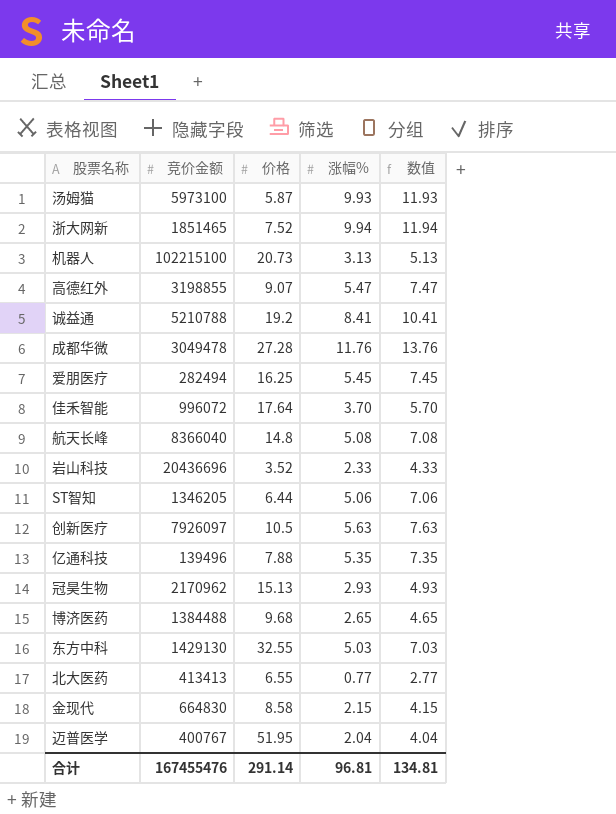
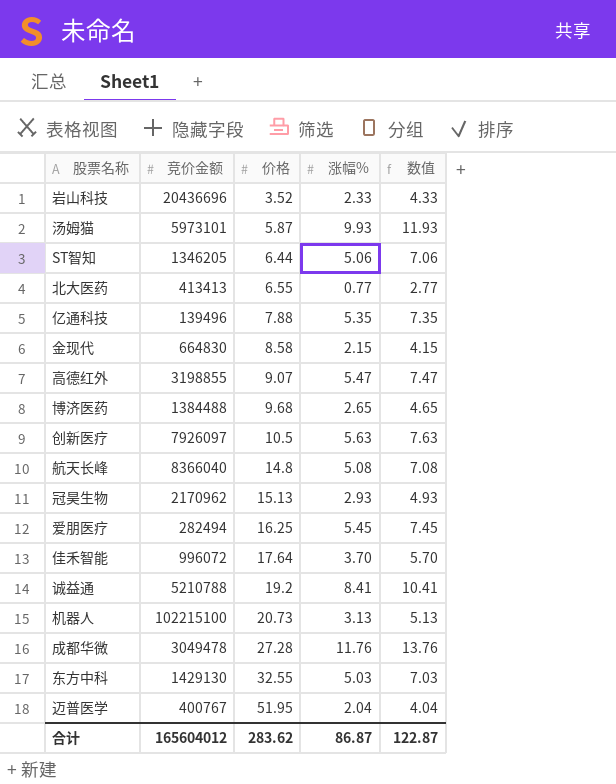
row order: none -> 价格 ascending
row 浙大网新: 1851465 | 7.52 | 9.94 | 11.94 -> none
汤姆猫 | 竞价金额: 5973100 -> 5973101
合计 | 竞价金额: 167455476 -> 165604012
合计 | 价格: 291.14 -> 283.62
合计 | 涨幅%: 96.81 -> 86.87
合计 | 数值: 134.81 -> 122.87

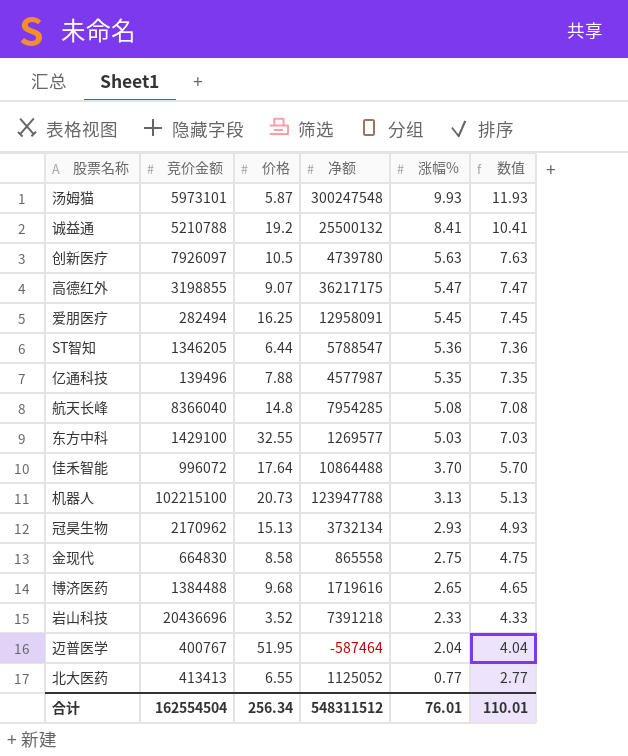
row order: 价格 ascending -> 涨幅% descending
column 净额 | position: none -> 4
row 成都华微: 3049478 | 27.28 | 11.76 | 13.76 -> none
ST智知 | 涨幅%: 5.06 -> 5.36
ST智知 | 数值: 7.06 -> 7.36
东方中科 | 竞价金额: 1429130 -> 1429100
金现代 | 涨幅%: 2.15 -> 2.75
金现代 | 数值: 4.15 -> 4.75
合计 | 竞价金额: 165604012 -> 162554504
合计 | 价格: 283.62 -> 256.34
合计 | 涨幅%: 86.87 -> 76.01
合计 | 数值: 122.87 -> 110.01

